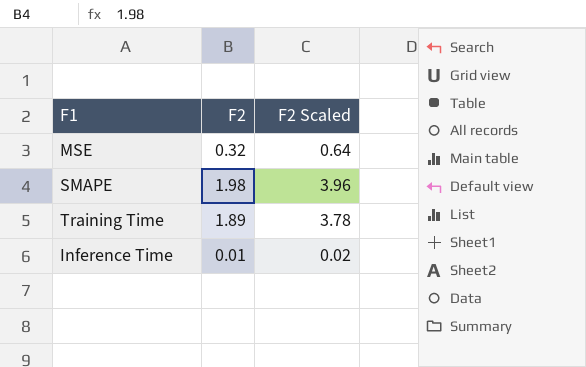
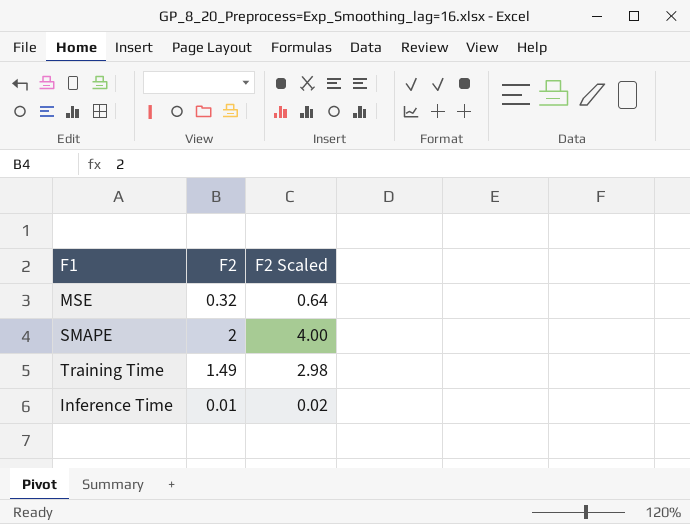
SMAPE | F2: 1.98 -> 2
SMAPE | F2 Scaled: 3.96 -> 4.00
Training Time | F2: 1.89 -> 1.49
Training Time | F2 Scaled: 3.78 -> 2.98

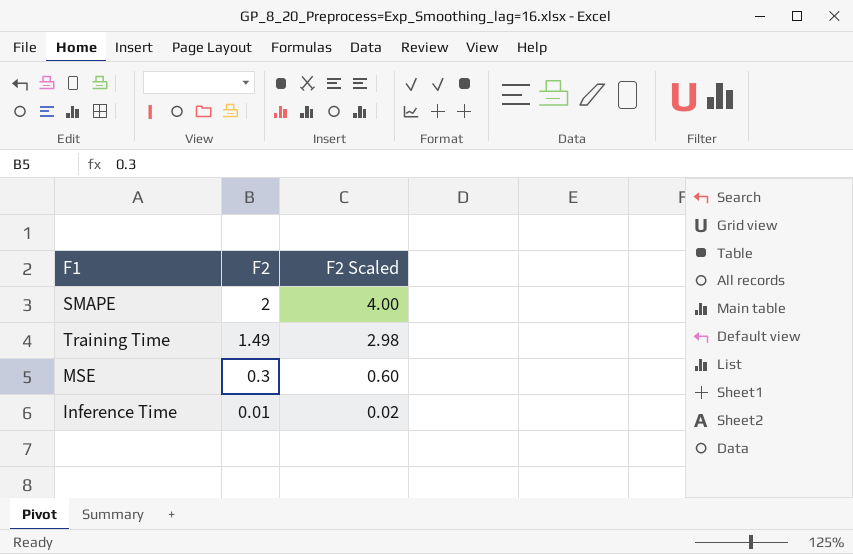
row order: none -> F2 descending
MSE | F2: 0.32 -> 0.3
MSE | F2 Scaled: 0.64 -> 0.60

